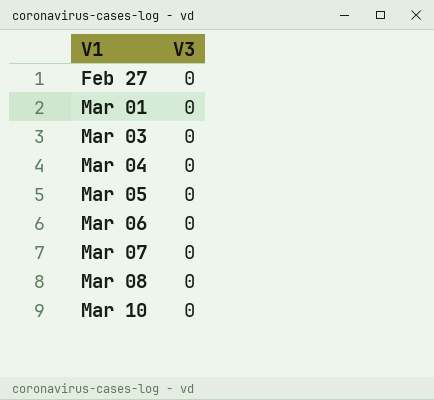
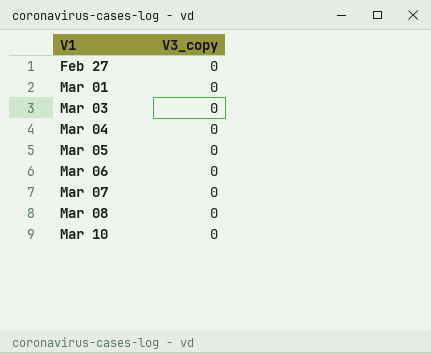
column name: V3 -> V3_copy

